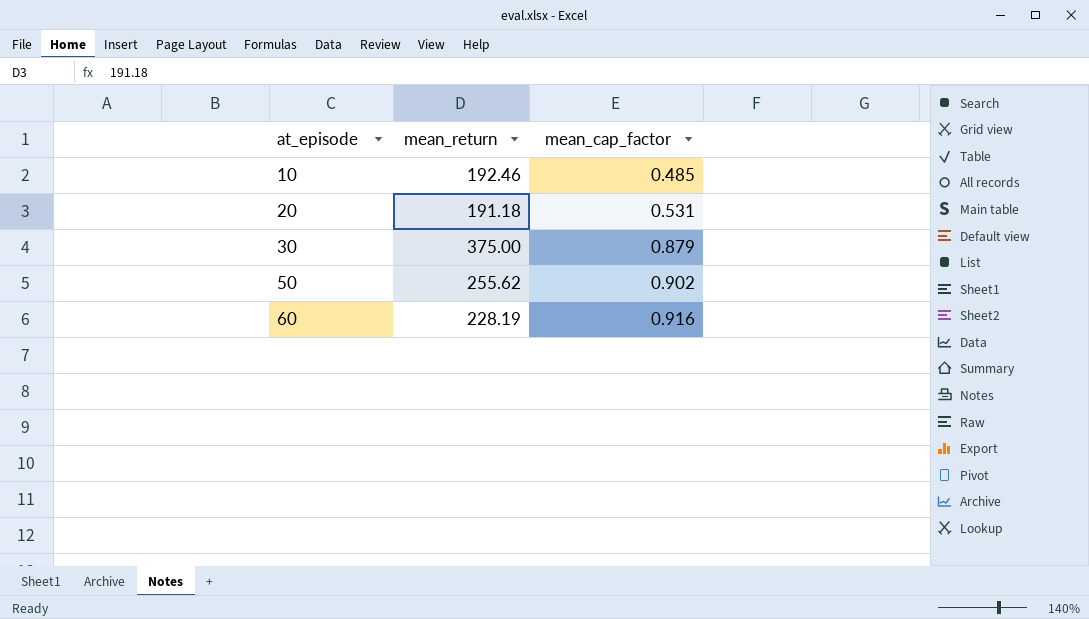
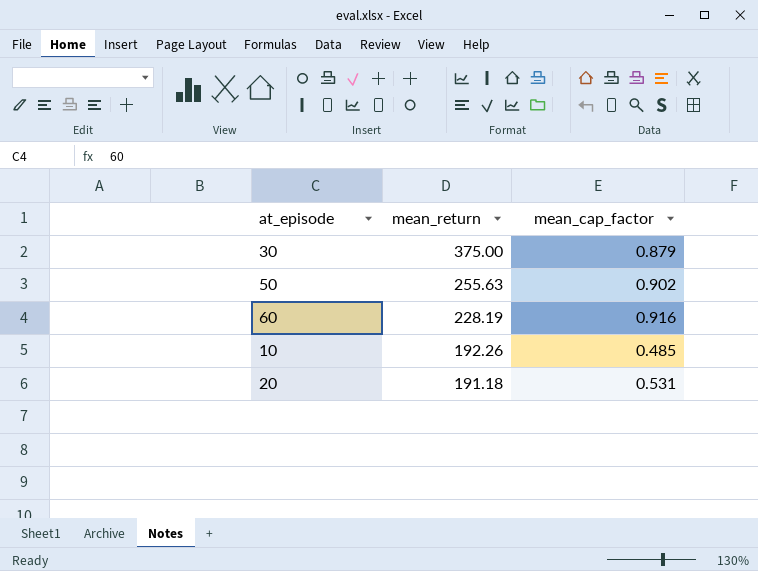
row order: at_episode ascending -> mean_return descending
50 | mean_return: 255.62 -> 255.63
10 | mean_return: 192.46 -> 192.26

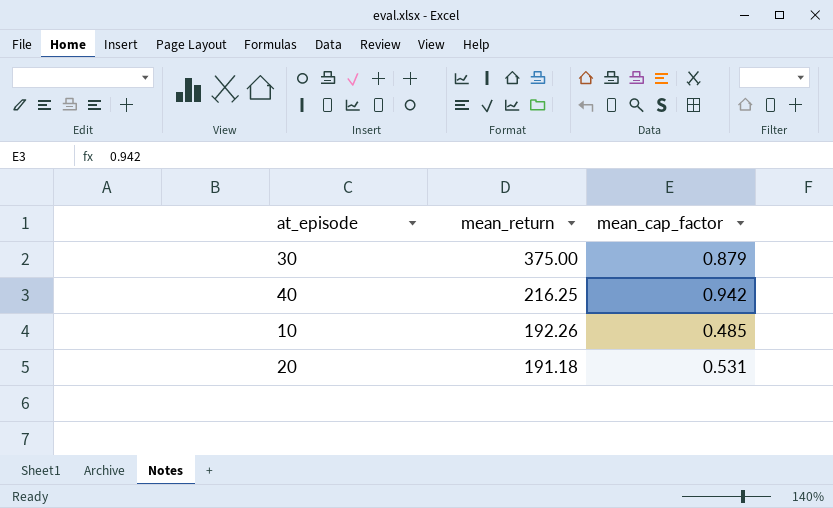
row 50: 255.63 | 0.902 -> none
row 60: 228.19 | 0.916 -> none
row 40: none -> 216.25 | 0.942

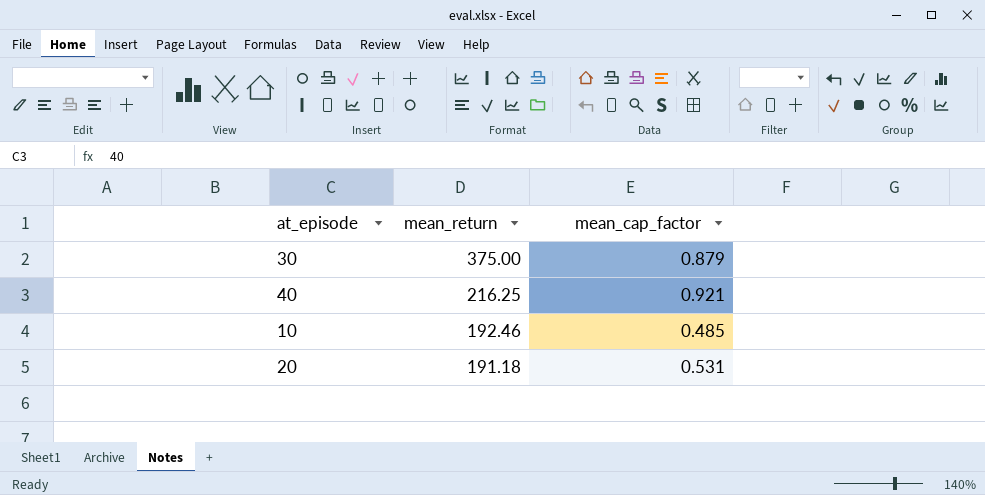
40 | mean_cap_factor: 0.942 -> 0.921
10 | mean_return: 192.26 -> 192.46

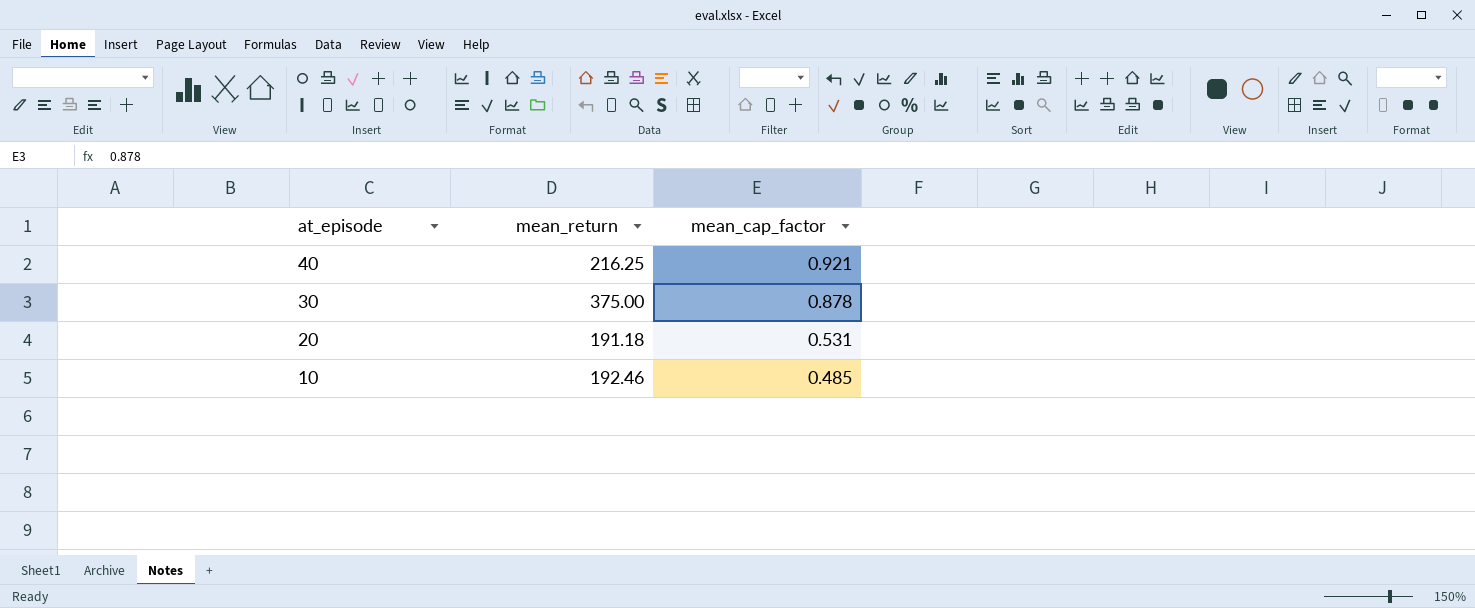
row order: mean_return descending -> at_episode descending
30 | mean_cap_factor: 0.879 -> 0.878

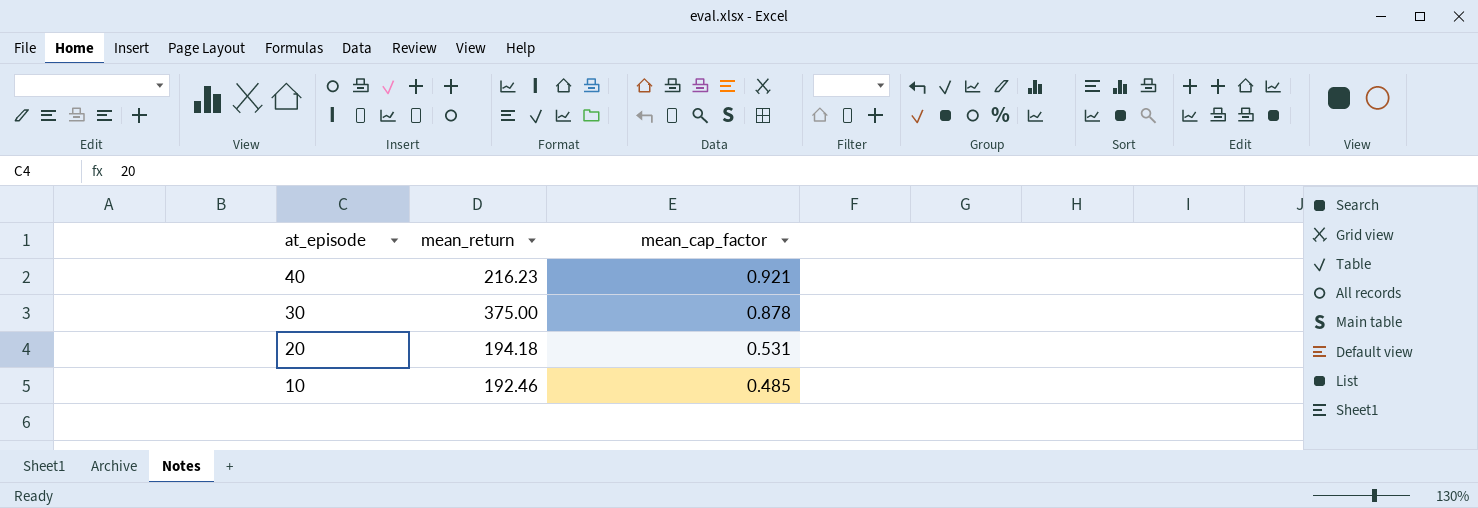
40 | mean_return: 216.25 -> 216.23
20 | mean_return: 191.18 -> 194.18

